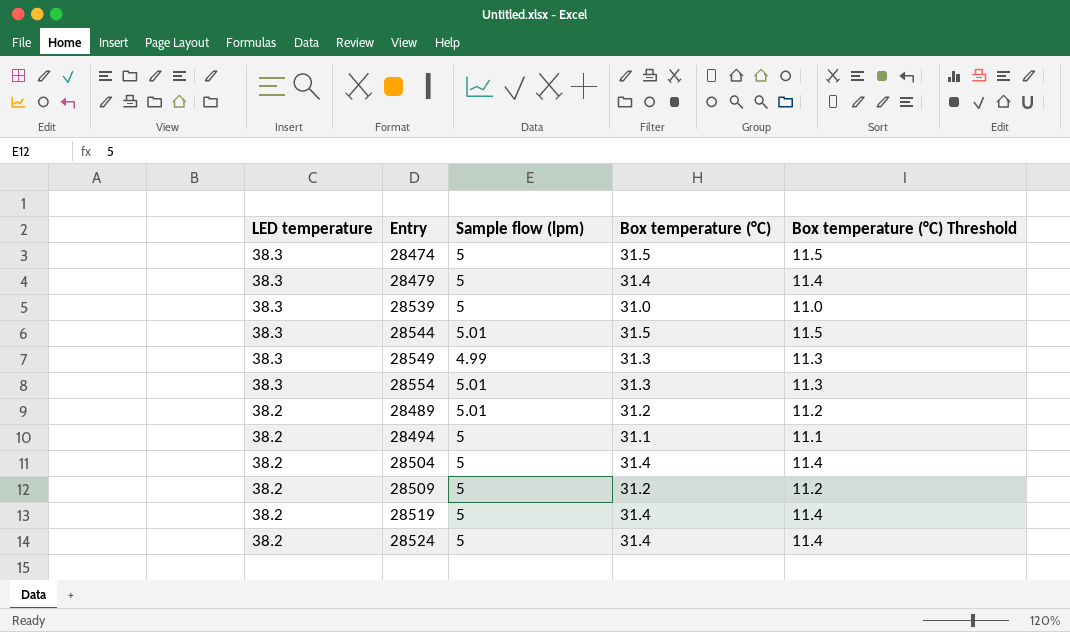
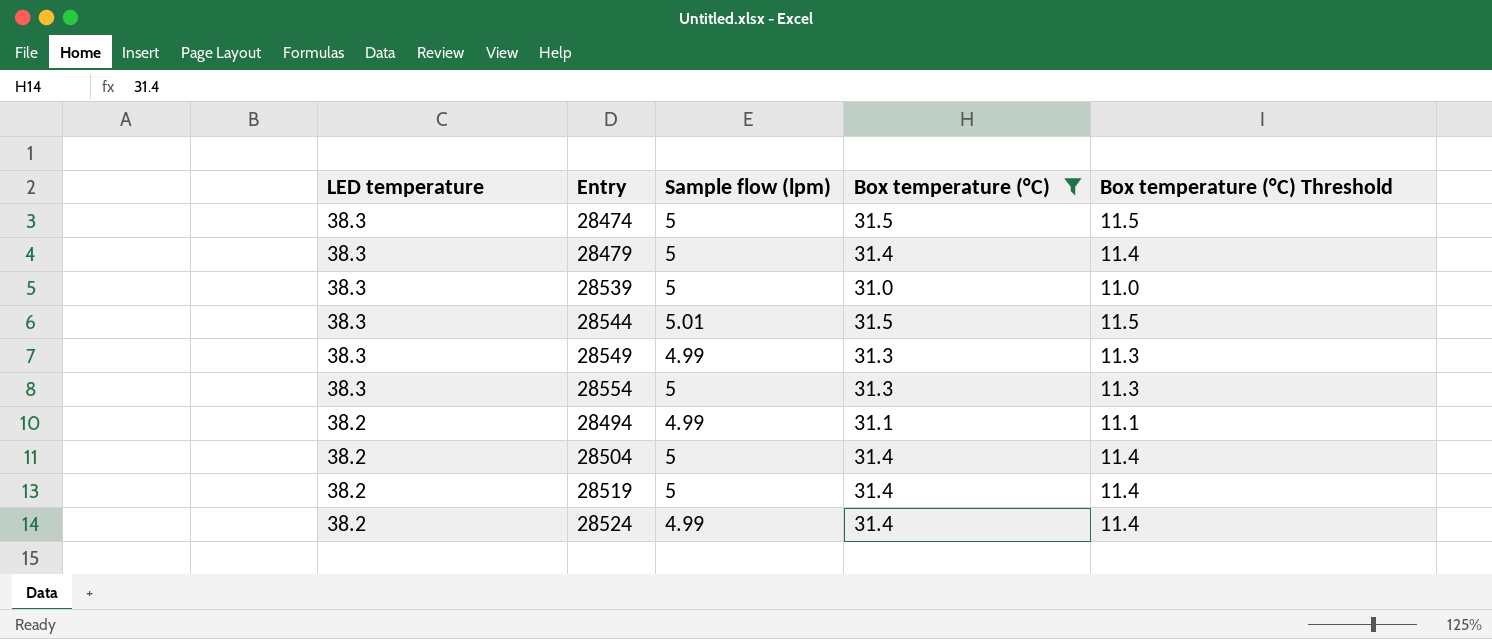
filter: none -> Box temperature (°C) != 31.2
28554 | Sample flow (lpm): 5.01 -> 5
28494 | Sample flow (lpm): 5 -> 4.99
28524 | Sample flow (lpm): 5 -> 4.99

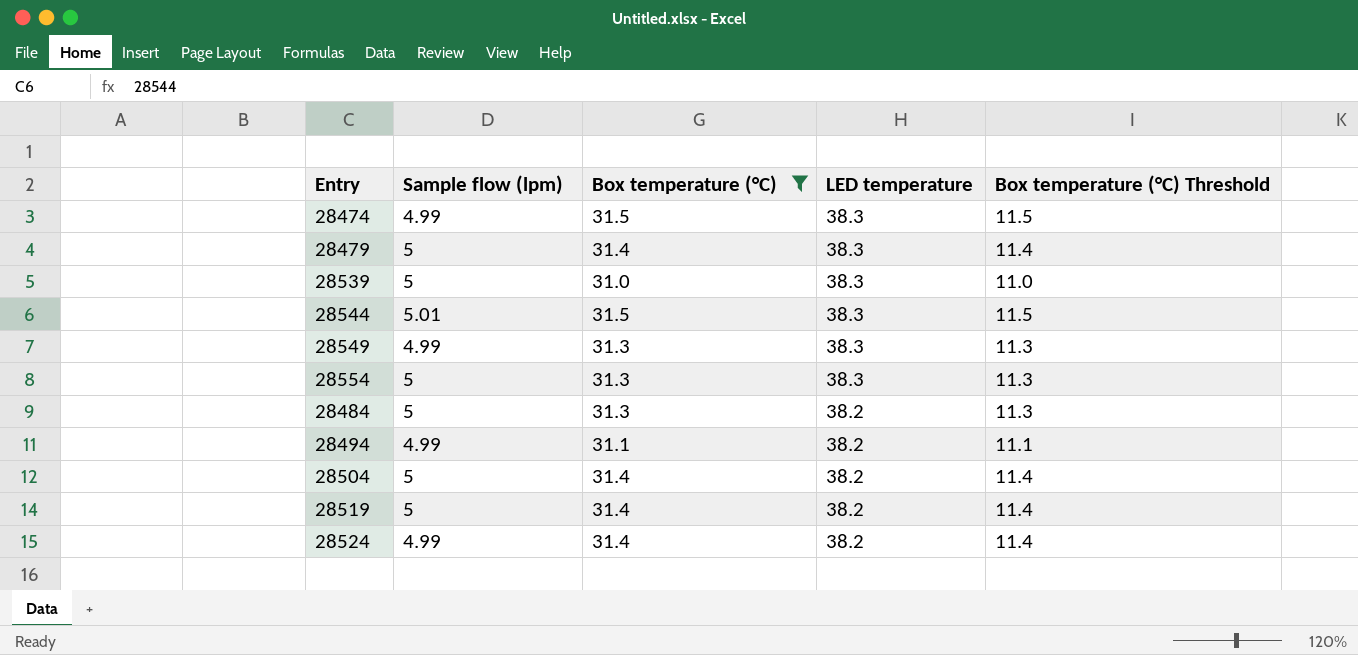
column LED temperature | position: 1 -> 4
28474 | Sample flow (lpm): 5 -> 4.99
row 28484: none -> 5 | 31.3 | 38.2 | 11.3

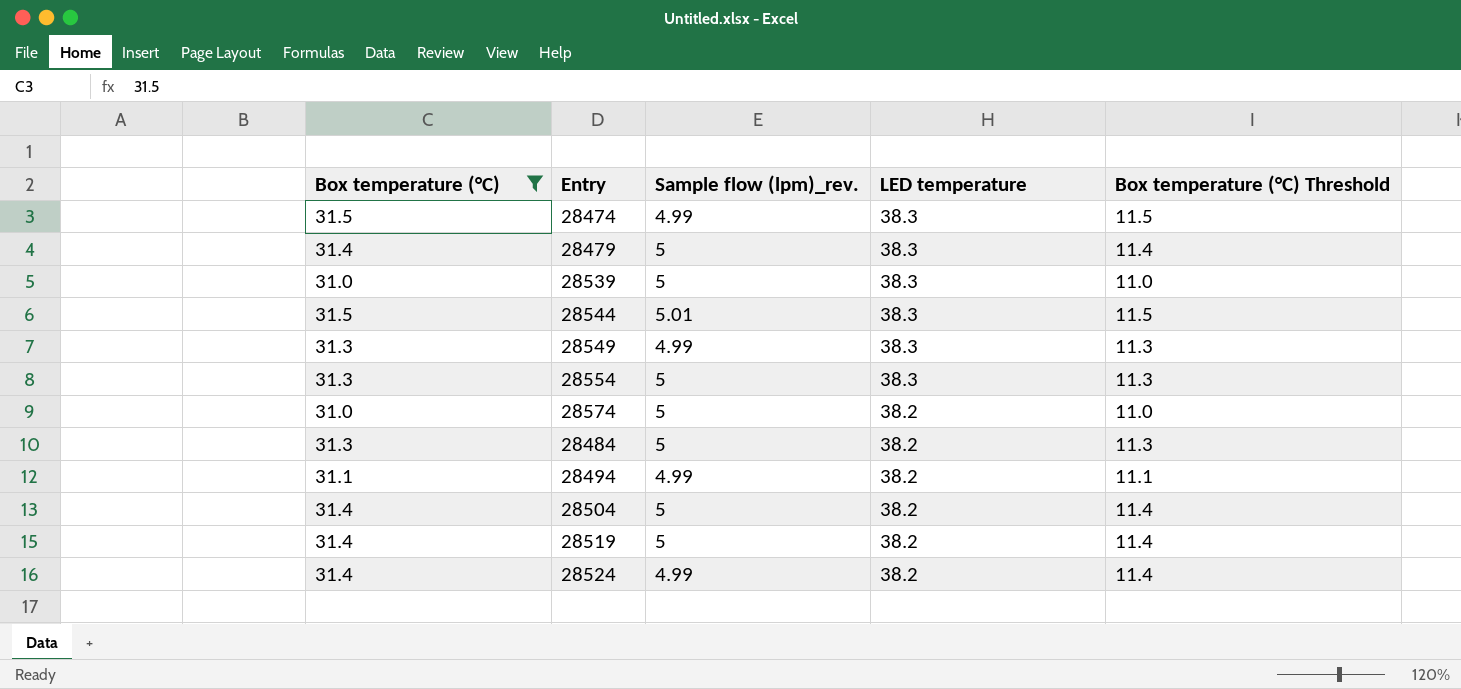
column Box temperature (°C) | position: 3 -> 1
column name: Sample flow (lpm) -> Sample flow (lpm)_rev.
row 28574: none -> 31.0 | 5 | 38.2 | 11.0

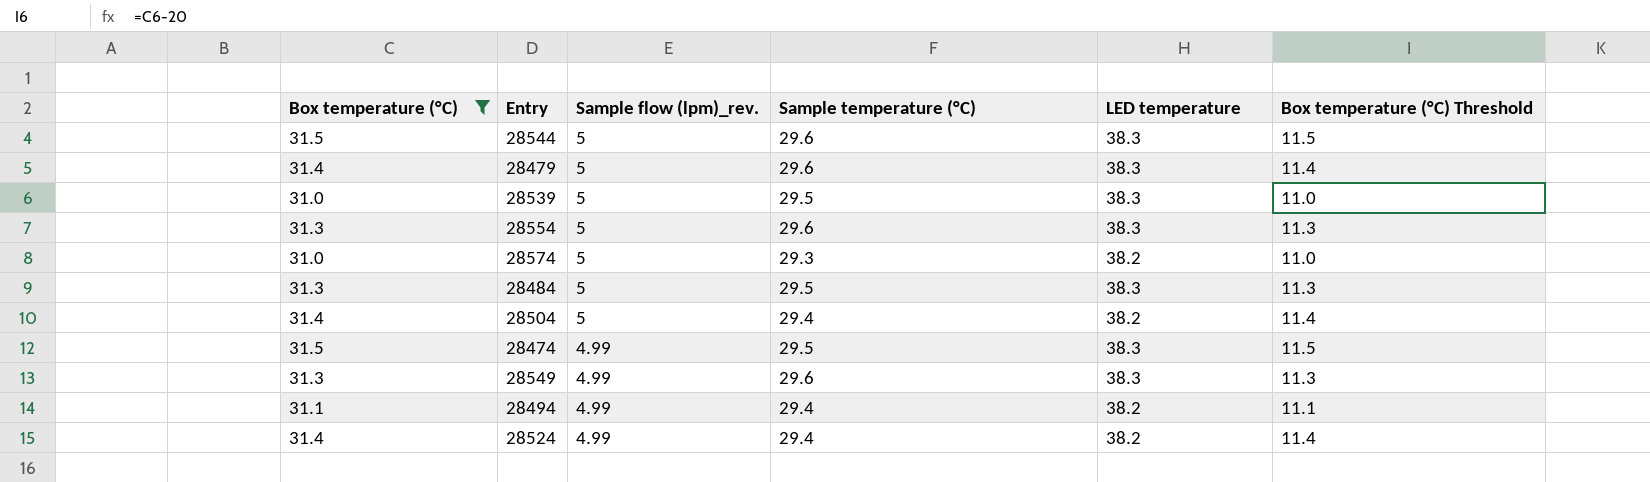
row order: LED temperature descending -> Sample flow (lpm)_rev. descending
column Sample temperature (°C) | position: none -> 4
row 28519: 31.4 | 5 | 38.2 | 11.4 -> none
28544 | Sample flow (lpm)_rev.: 5.01 -> 5
28484 | LED temperature: 38.2 -> 38.3

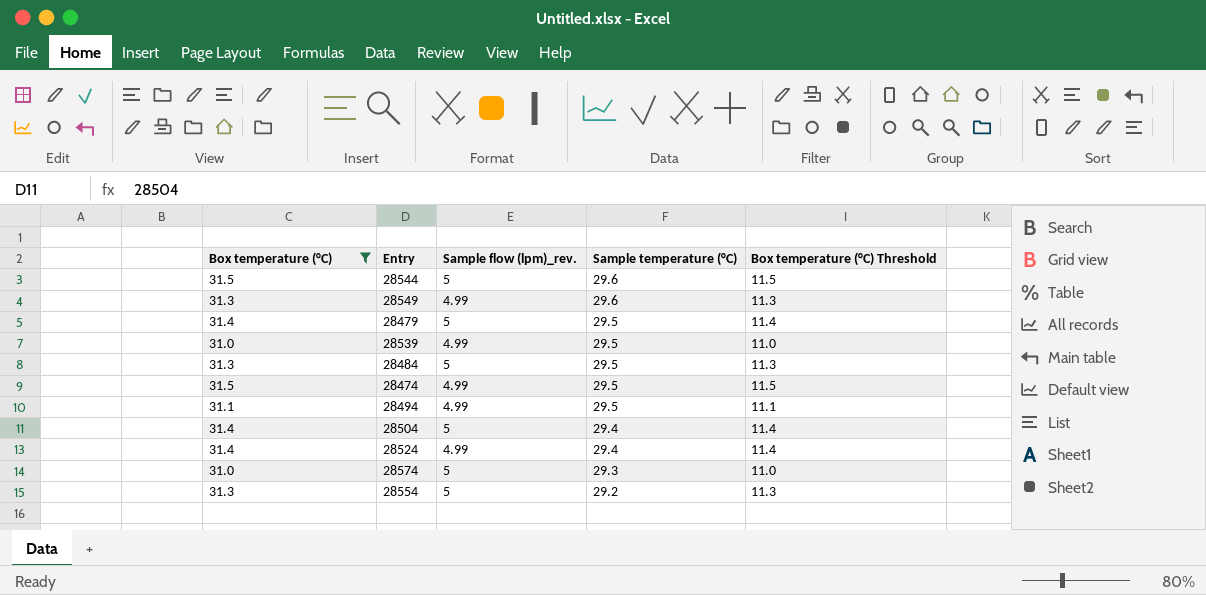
row order: Sample flow (lpm)_rev. descending -> Sample temperature (°C) descending
column LED temperature | position: 5 -> none
28479 | Sample temperature (°C): 29.6 -> 29.5
28539 | Sample flow (lpm)_rev.: 5 -> 4.99
28494 | Sample temperature (°C): 29.4 -> 29.5
28554 | Sample temperature (°C): 29.6 -> 29.2

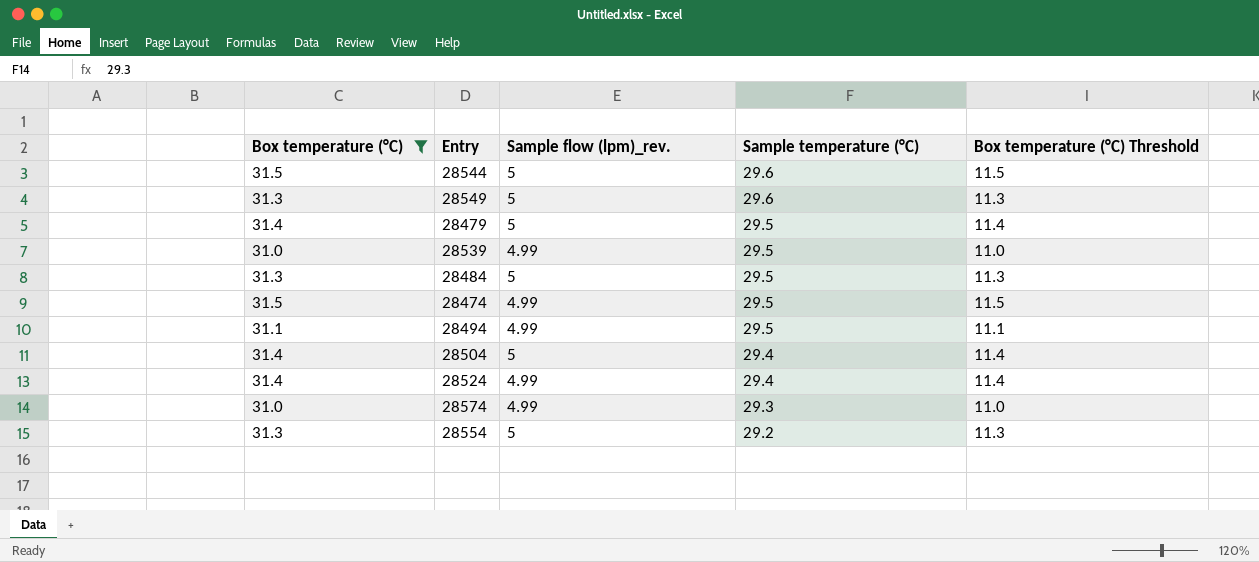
28549 | Sample flow (lpm)_rev.: 4.99 -> 5
28574 | Sample flow (lpm)_rev.: 5 -> 4.99

